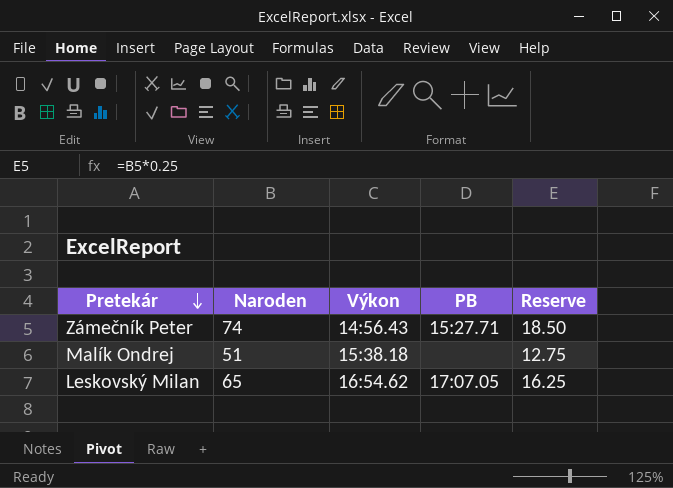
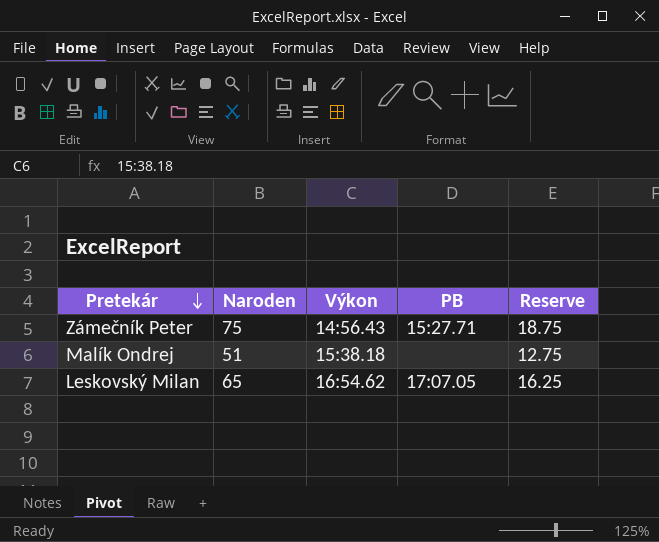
Zámečník Peter | Naroden: 74 -> 75
Zámečník Peter | Reserve: 18.50 -> 18.75

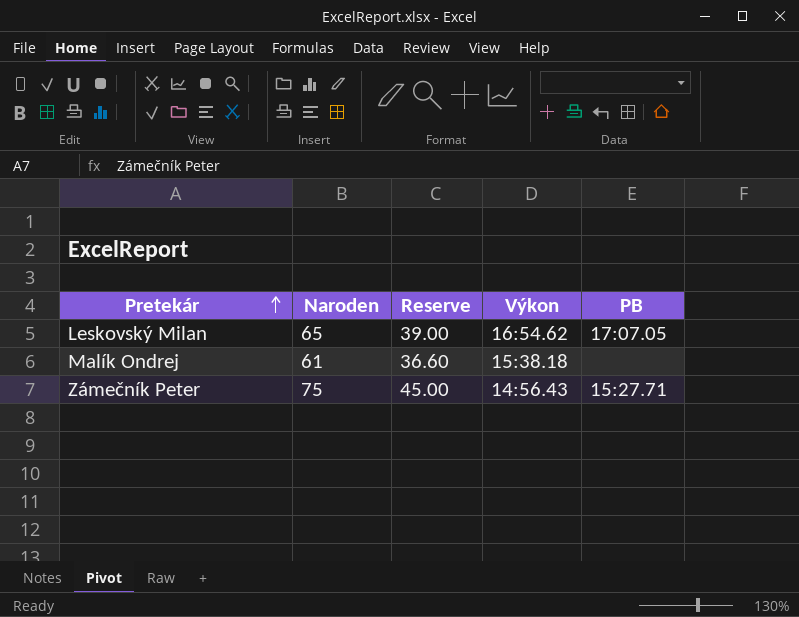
row order: Pretekár descending -> Pretekár ascending
column Reserve | formula: [Naroden] * 0.25 -> [Naroden] * 0.6
column Reserve | position: 5 -> 3
Malík Ondrej | Naroden: 51 -> 61

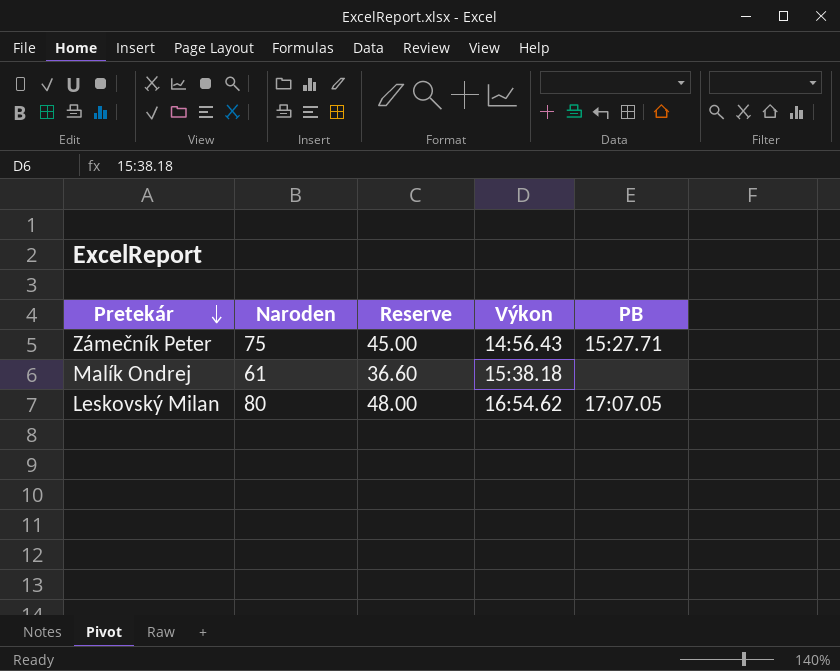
row order: Pretekár ascending -> Pretekár descending
Leskovský Milan | Naroden: 65 -> 80
Leskovský Milan | Reserve: 39.00 -> 48.00

